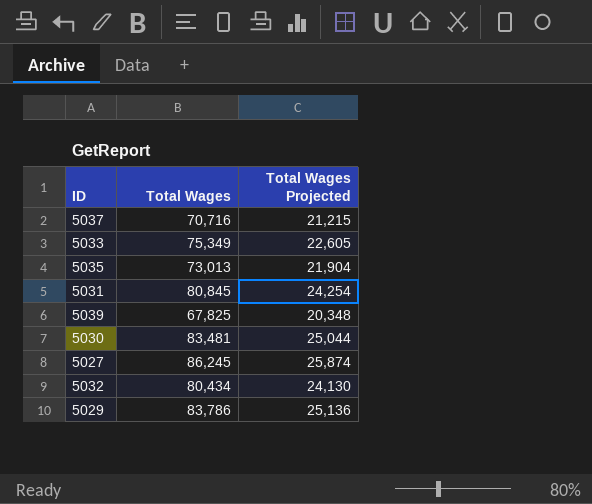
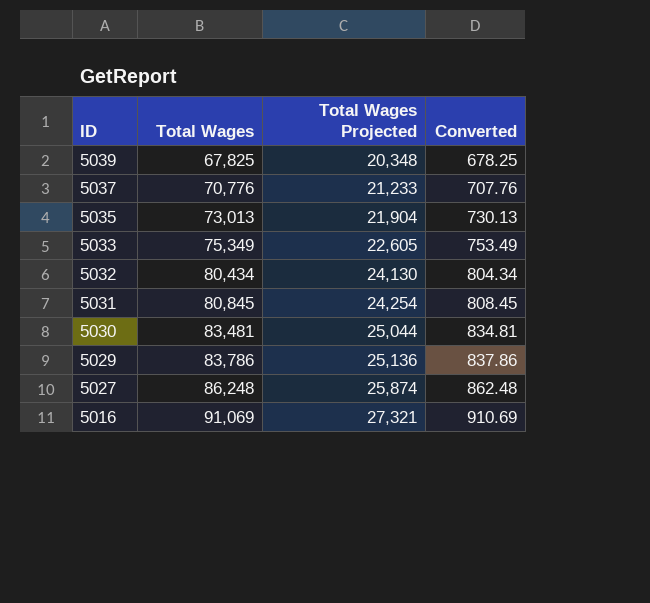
row order: none -> ID descending
column Converted | formula: none -> [Total Wages] * 0.01
5037 | Total Wages: 70,716 -> 70,776
5037 | Total Wages Projected: 21,215 -> 21,233
5027 | Total Wages: 86,245 -> 86,248
row 5016: none -> 91,069 | 27,321 | 910.69

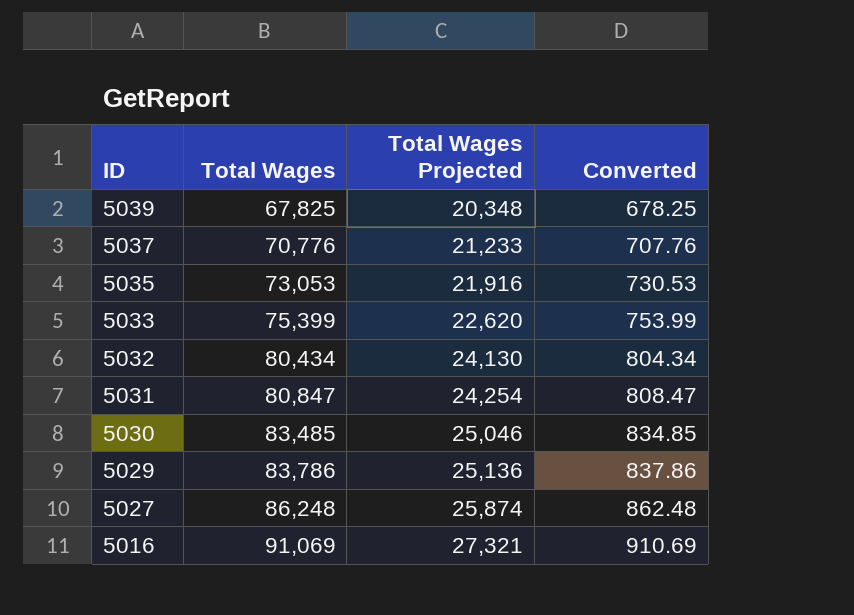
5035 | Total Wages: 73,013 -> 73,053
5035 | Total Wages Projected: 21,904 -> 21,916
5035 | Converted: 730.13 -> 730.53
5033 | Total Wages: 75,349 -> 75,399
5033 | Total Wages Projected: 22,605 -> 22,620
5033 | Converted: 753.49 -> 753.99
5031 | Total Wages: 80,845 -> 80,847
5031 | Converted: 808.45 -> 808.47
5030 | Total Wages: 83,481 -> 83,485
5030 | Total Wages Projected: 25,044 -> 25,046
5030 | Converted: 834.81 -> 834.85

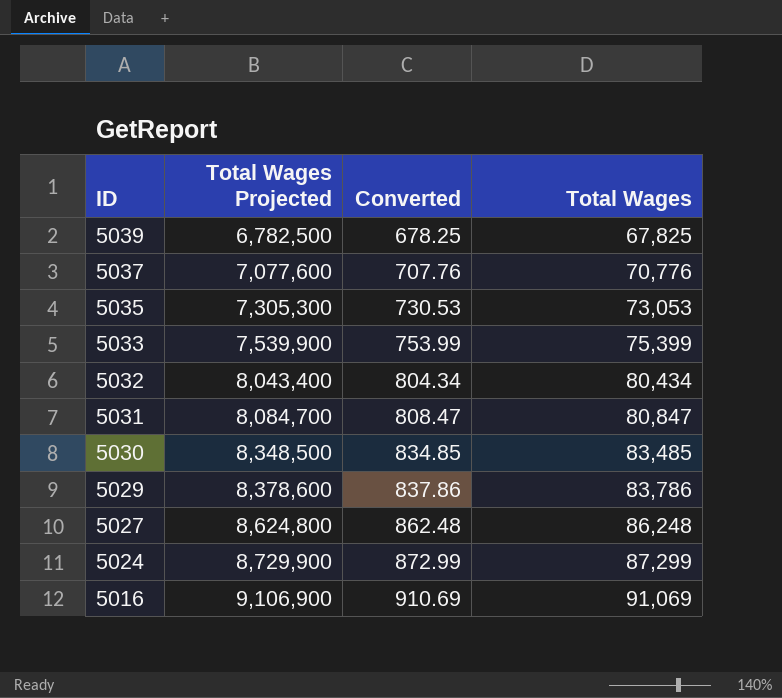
column Total Wages Projected | formula: [Total Wages] * 0.3 -> [Total Wages] * 100
column Total Wages | position: 2 -> 4
row 5024: none -> 8,729,900 | 872.99 | 87,299

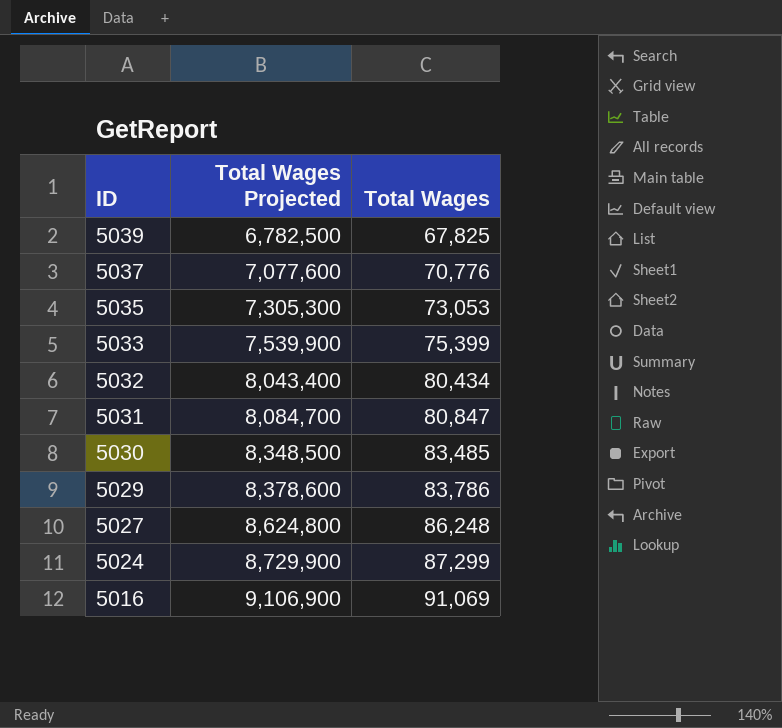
column Converted | formula: [Total Wages] * 0.01 -> none

